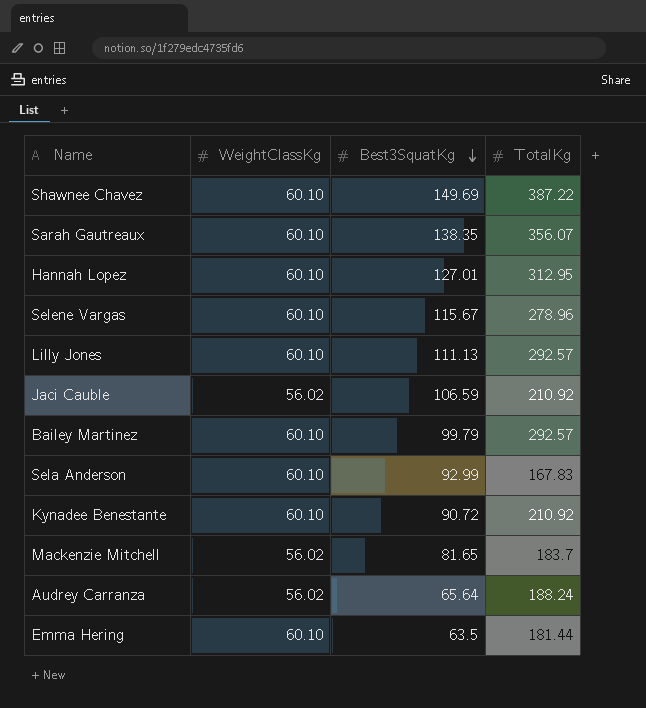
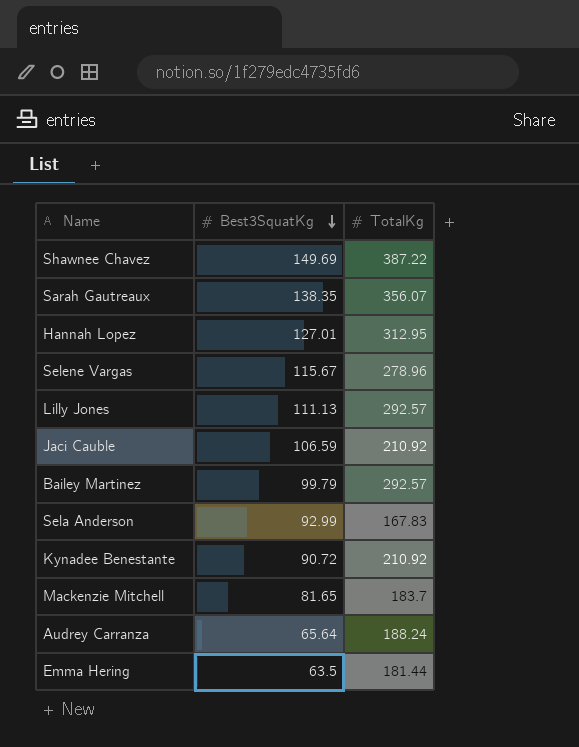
column WeightClassKg | position: 2 -> none

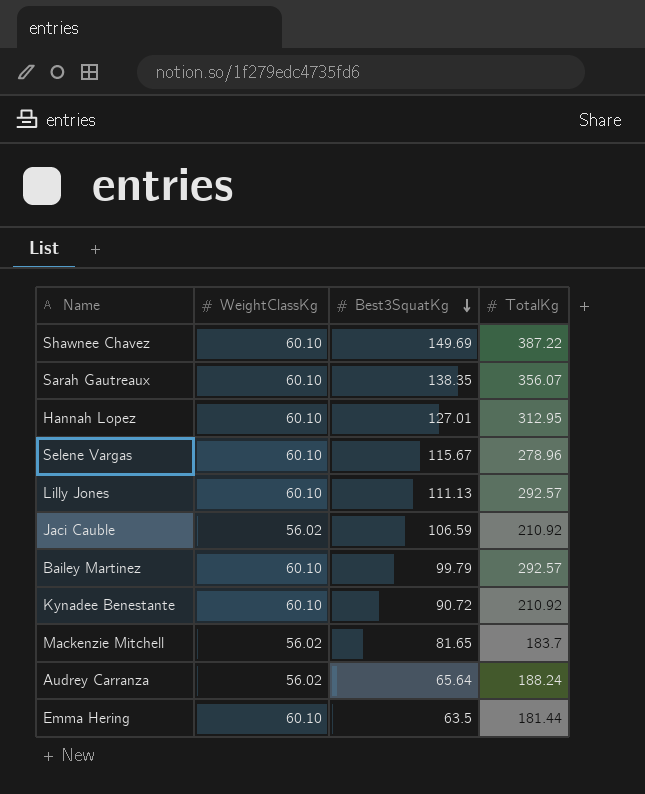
column WeightClassKg | position: none -> 2
row Sela Anderson: 92.99 | 167.83 -> none

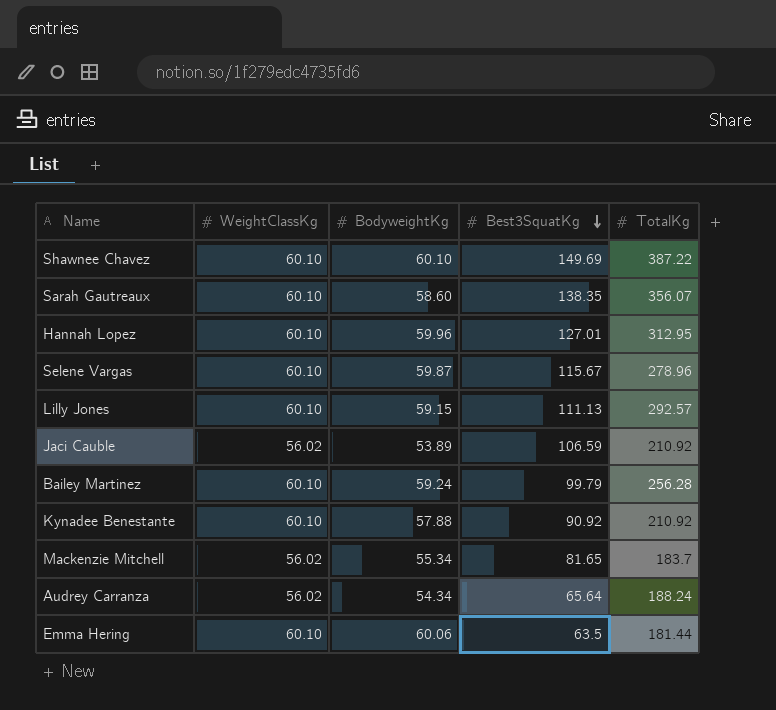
column BodyweightKg | position: none -> 3
Bailey Martinez | TotalKg: 292.57 -> 256.28
Kynadee Benestante | Best3SquatKg: 90.72 -> 90.92

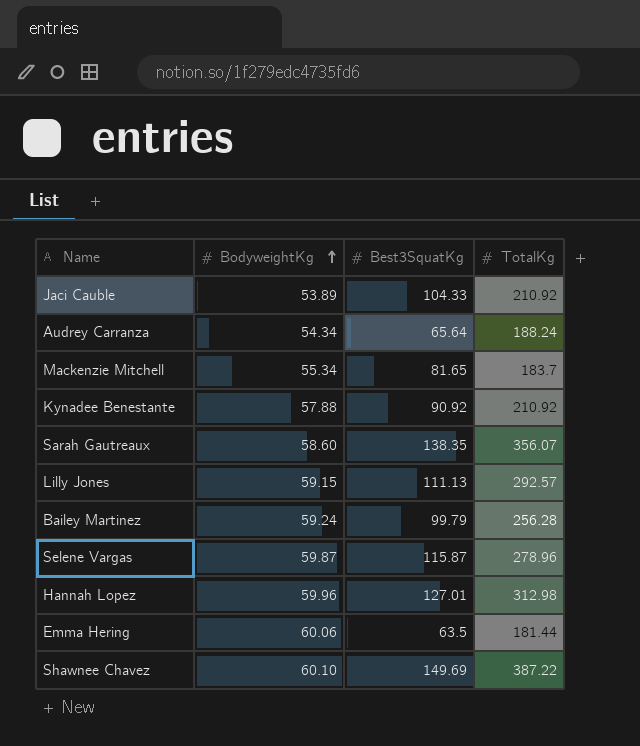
row order: Best3SquatKg descending -> BodyweightKg ascending
column WeightClassKg | position: 2 -> none
Jaci Cauble | Best3SquatKg: 106.59 -> 104.33
Selene Vargas | Best3SquatKg: 115.67 -> 115.87
Hannah Lopez | TotalKg: 312.95 -> 312.98

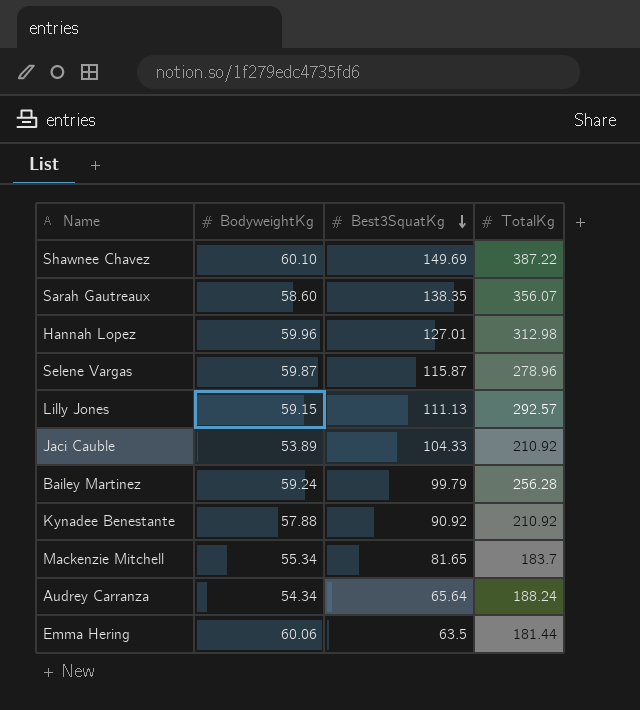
row order: BodyweightKg ascending -> Best3SquatKg descending

